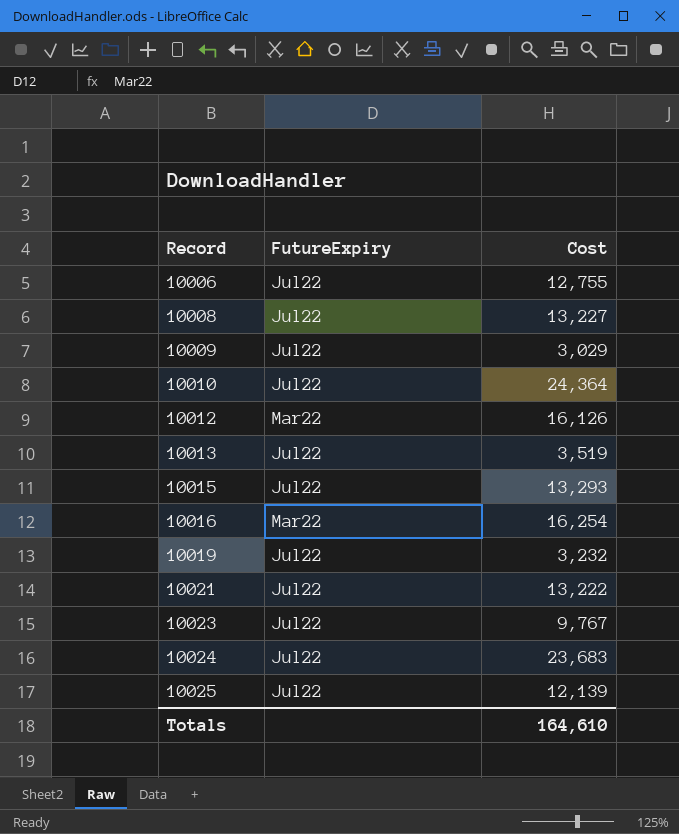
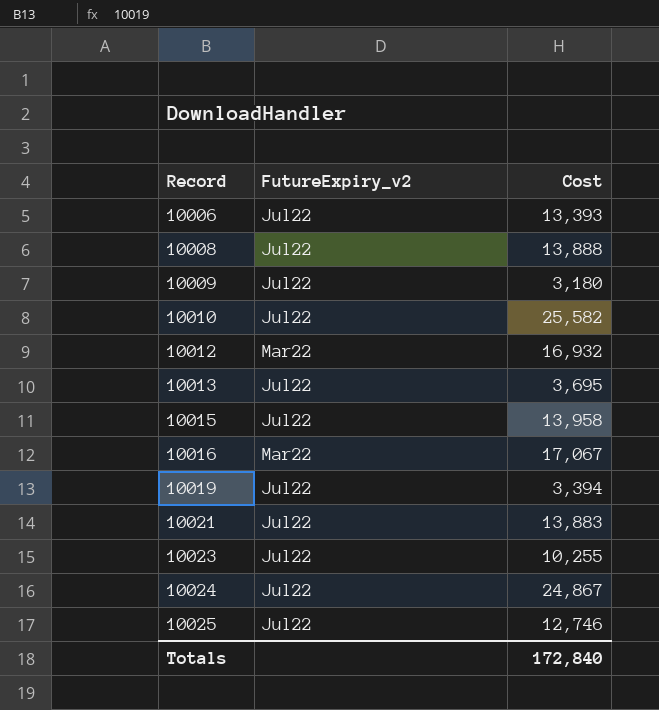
column name: FutureExpiry -> FutureExpiry_v2
10006 | Cost: 12,755 -> 13,393
10008 | Cost: 13,227 -> 13,888
10009 | Cost: 3,029 -> 3,180
10010 | Cost: 24,364 -> 25,582
10012 | Cost: 16,126 -> 16,932
10013 | Cost: 3,519 -> 3,695
10015 | Cost: 13,293 -> 13,958
10016 | Cost: 16,254 -> 17,067
10019 | Cost: 3,232 -> 3,394
10021 | Cost: 13,222 -> 13,883
10023 | Cost: 9,767 -> 10,255
10024 | Cost: 23,683 -> 24,867
10025 | Cost: 12,139 -> 12,746
Totals | Cost: 164,610 -> 172,840

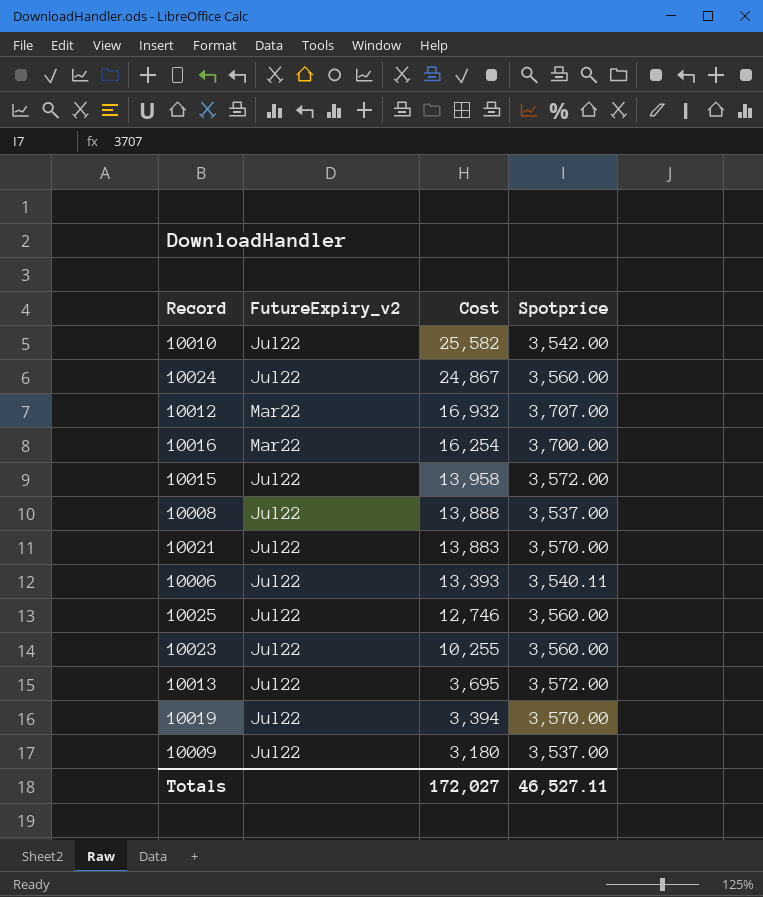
row order: Record ascending -> Cost descending
column Spotprice | position: none -> 4
10016 | Cost: 17,067 -> 16,254
Totals | Cost: 172,840 -> 172,027

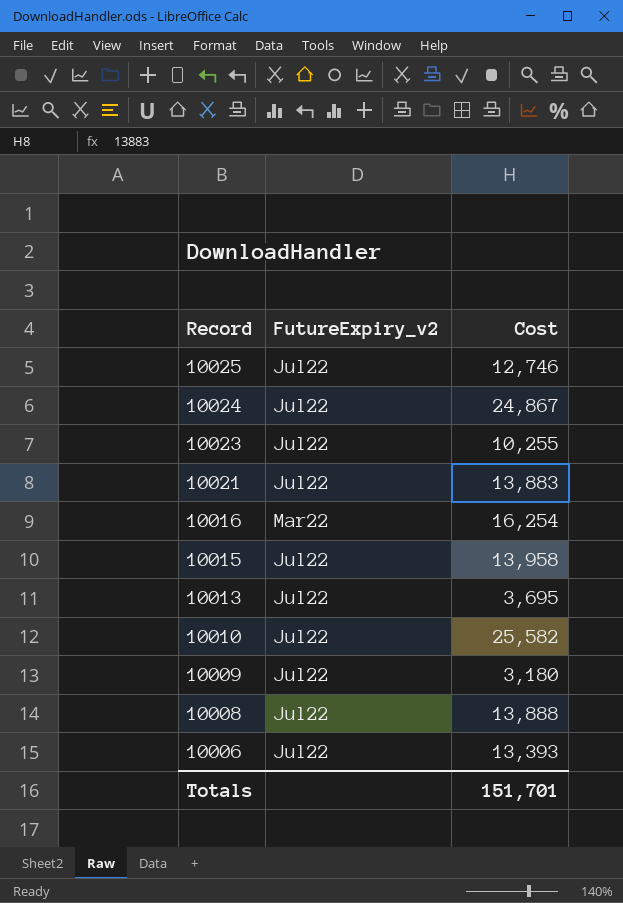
row order: Cost descending -> Record descending
column Spotprice | position: 4 -> none
row 10012: Mar22 | 16,932 | 3,707.00 -> none
row 10019: Jul22 | 3,394 | 3,570.00 -> none
Totals | Cost: 172,027 -> 151,701

